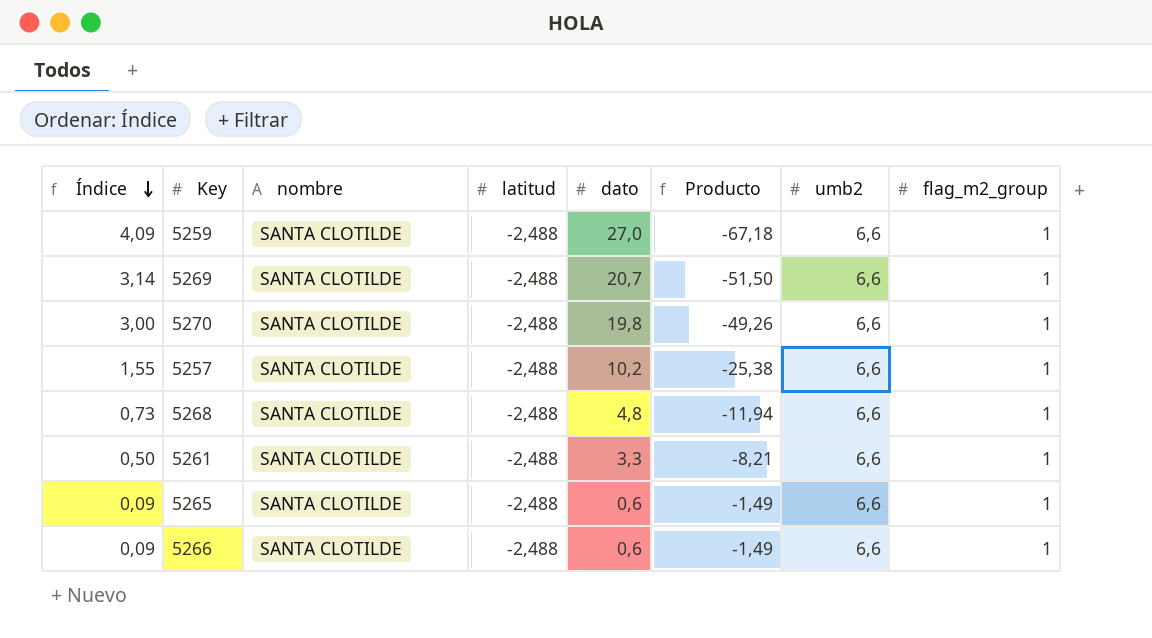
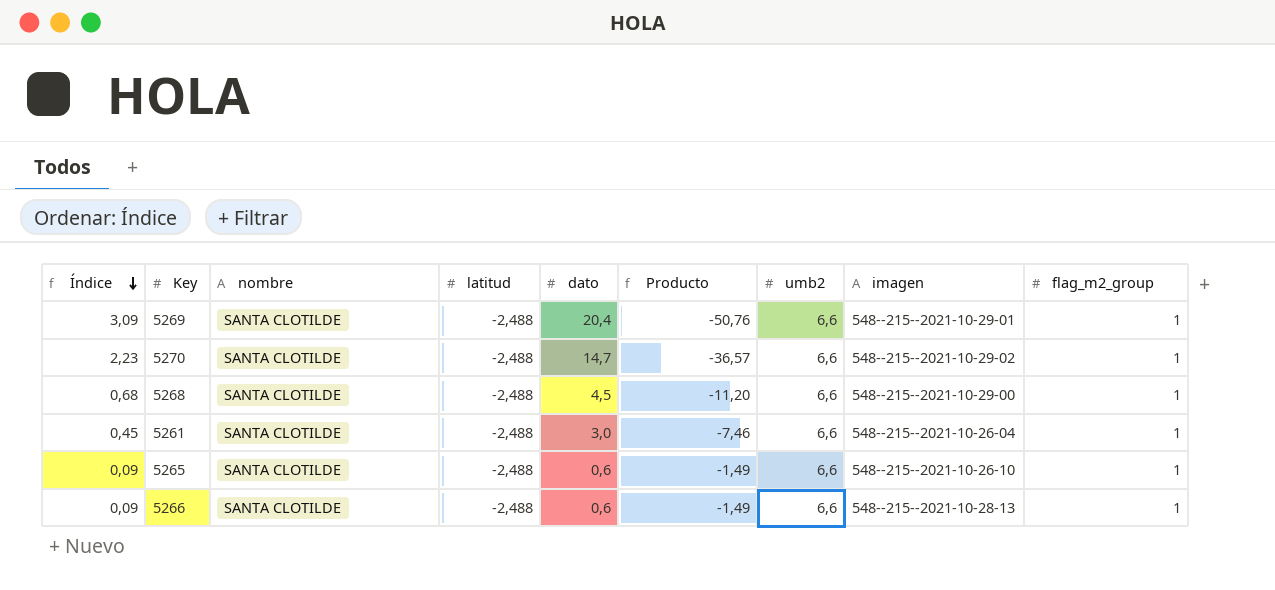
column imagen | position: none -> 8
row 5259: 4,09 | SANTA CLOTILDE | -2,488 | 27,0 | -67,18 | 6,6 | 1 -> none
row 5257: 1,55 | SANTA CLOTILDE | -2,488 | 10,2 | -25,38 | 6,6 | 1 -> none
5269 | Índice: 3,14 -> 3,09
5269 | dato: 20,7 -> 20,4
5269 | Producto: -51,50 -> -50,76
5270 | Índice: 3,00 -> 2,23
5270 | dato: 19,8 -> 14,7
5270 | Producto: -49,26 -> -36,57
5268 | Índice: 0,73 -> 0,68
5268 | dato: 4,8 -> 4,5
5268 | Producto: -11,94 -> -11,20
5261 | Índice: 0,50 -> 0,45
5261 | dato: 3,3 -> 3,0
5261 | Producto: -8,21 -> -7,46

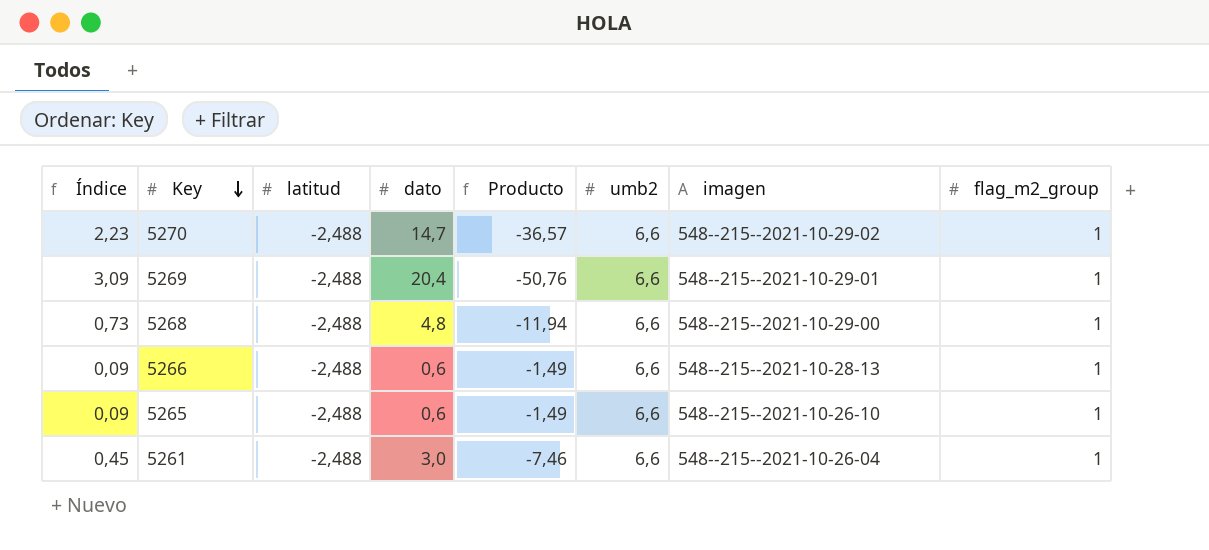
row order: Índice descending -> Key descending
column nombre | position: 3 -> none
5268 | Índice: 0,68 -> 0,73
5268 | dato: 4,5 -> 4,8
5268 | Producto: -11,20 -> -11,94

